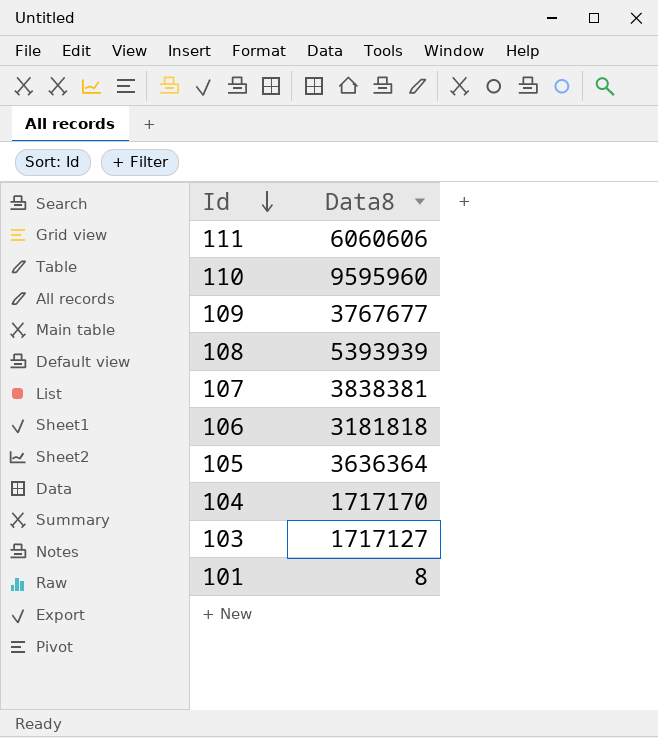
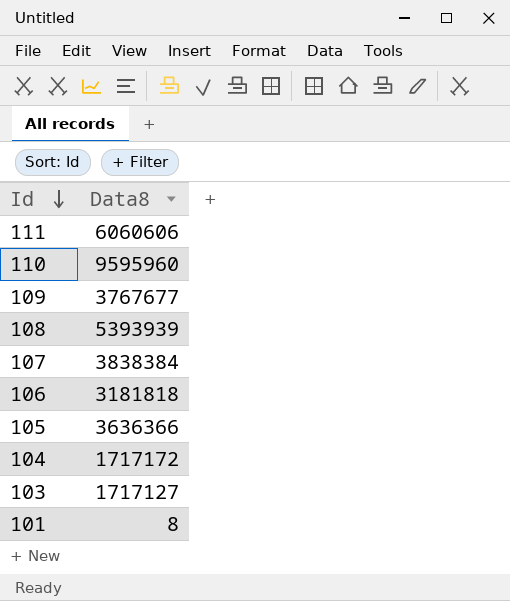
107 | Data8: 3838381 -> 3838384
105 | Data8: 3636364 -> 3636366
104 | Data8: 1717170 -> 1717172

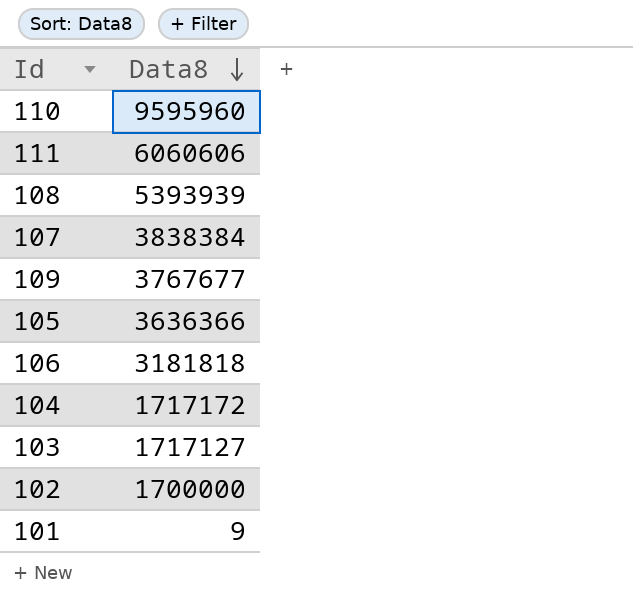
row order: Id descending -> Data8 descending
row 102: none -> 1700000
101 | Data8: 8 -> 9

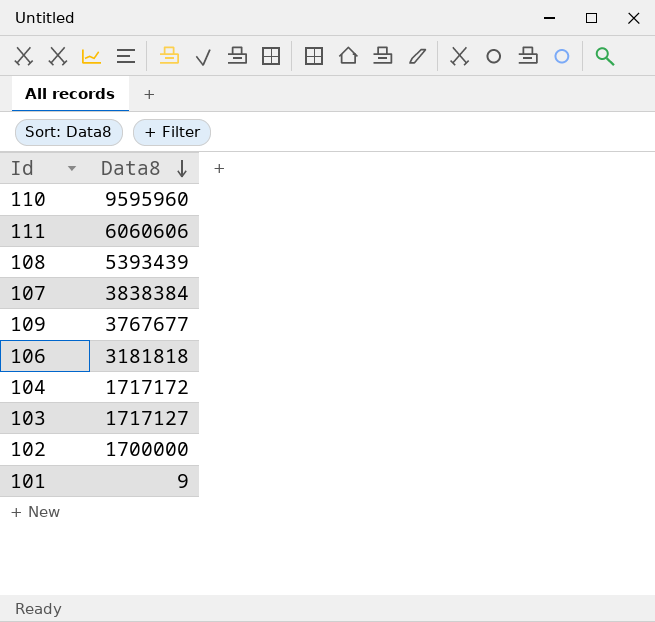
row 105: 3636366 -> none
108 | Data8: 5393939 -> 5393439

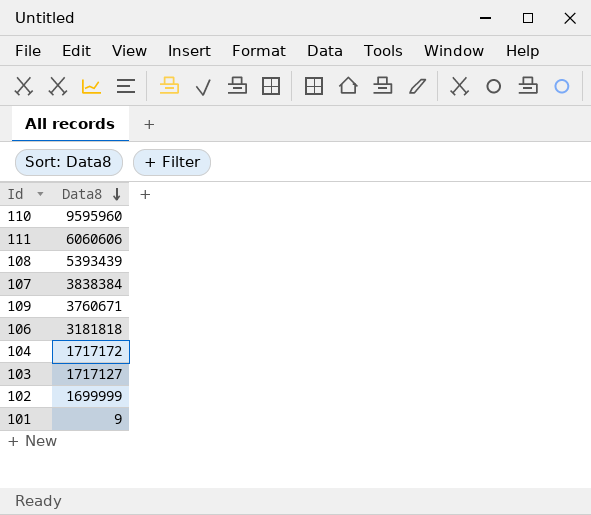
109 | Data8: 3767677 -> 3760671
102 | Data8: 1700000 -> 1699999

